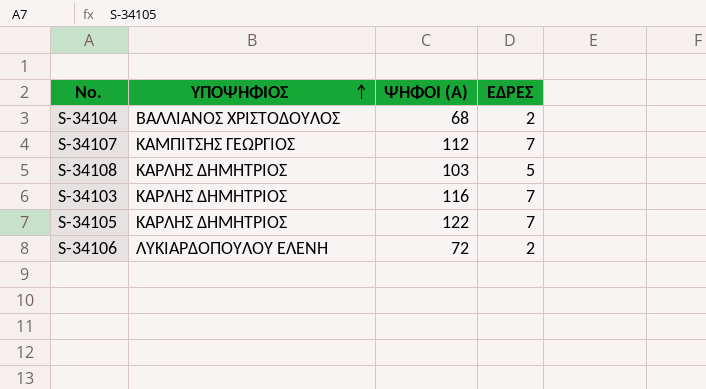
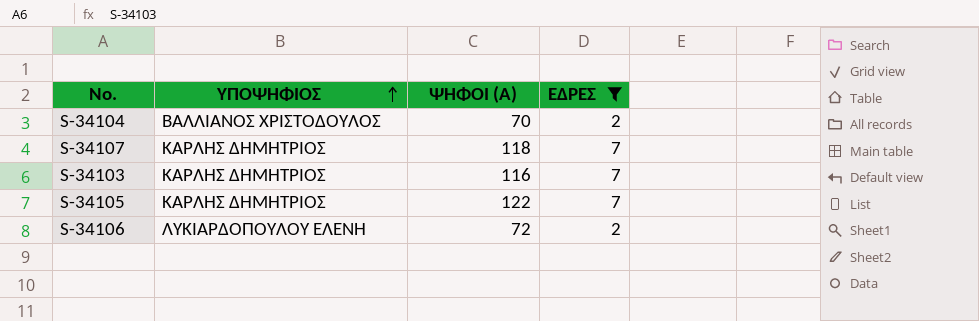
filter: none -> ΕΔΡΕΣ != 5
S-34104 | ΨΗΦΟΙ (Α): 68 -> 70
S-34107 | ΥΠΟΨΗΦΙΟΣ: ΚΑΜΠΙΤΣΗΣ ΓΕΩΡΓΙΟΣ -> ΚΑΡΛΗΣ ΔΗΜΗΤΡΙΟΣ
S-34107 | ΨΗΦΟΙ (Α): 112 -> 118

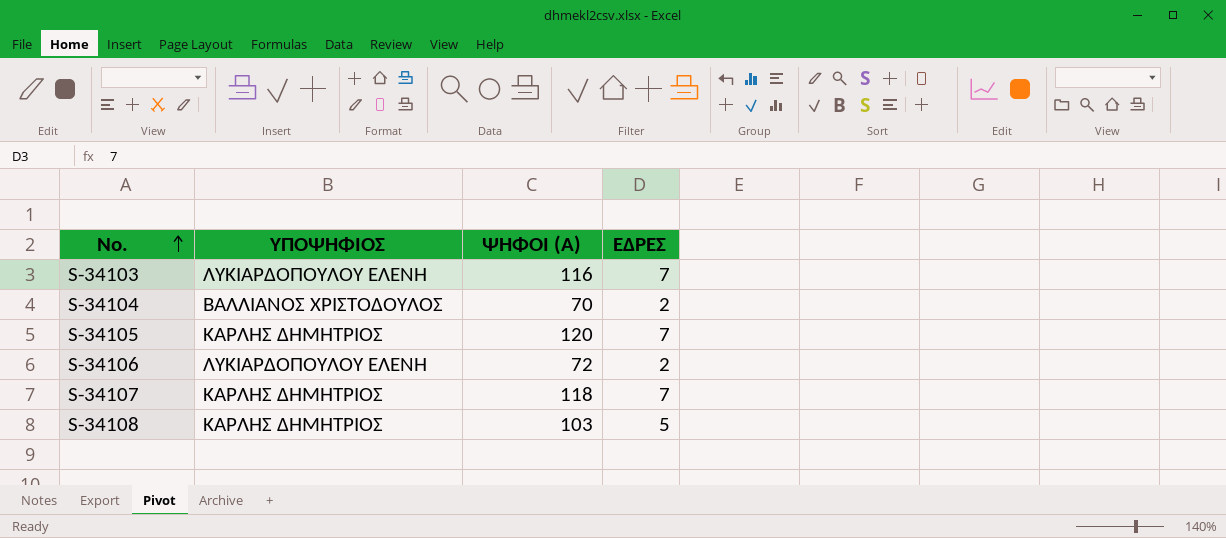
filter: ΕΔΡΕΣ != 5 -> none
row order: ΥΠΟΨΗΦΙΟΣ ascending -> No. ascending
S-34103 | ΥΠΟΨΗΦΙΟΣ: ΚΑΡΛΗΣ ΔΗΜΗΤΡΙΟΣ -> ΛΥΚΙΑΡΔΟΠΟΥΛΟΥ ΕΛΕΝΗ
S-34105 | ΨΗΦΟΙ (Α): 122 -> 120

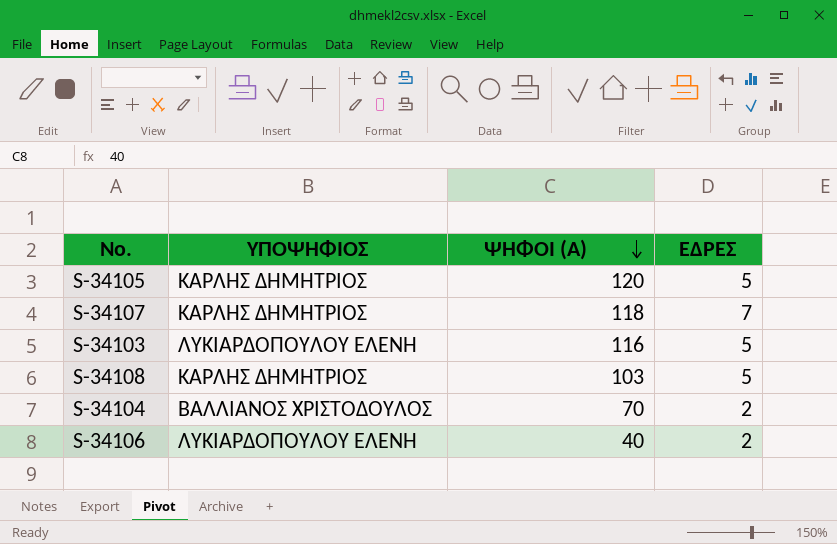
row order: No. ascending -> ΨΗΦΟΙ (Α) descending
S-34105 | ΕΔΡΕΣ: 7 -> 5
S-34103 | ΕΔΡΕΣ: 7 -> 5
S-34106 | ΨΗΦΟΙ (Α): 72 -> 40

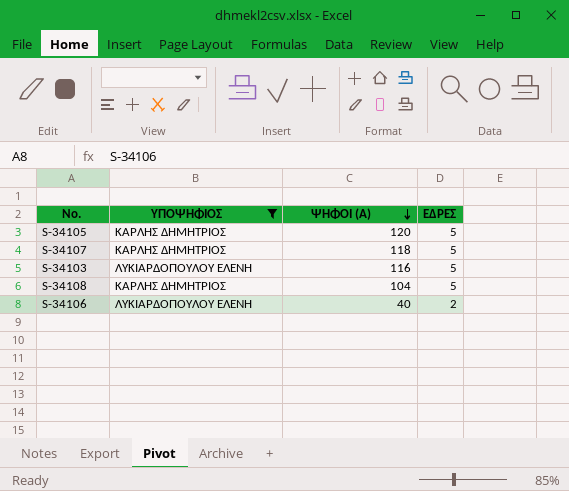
filter: none -> ΥΠΟΨΗΦΙΟΣ != ΒΑΛΛΙΑΝΟΣ ΧΡΙΣΤΟΔΟΥΛΟΣ
S-34107 | ΕΔΡΕΣ: 7 -> 5
S-34108 | ΨΗΦΟΙ (Α): 103 -> 104

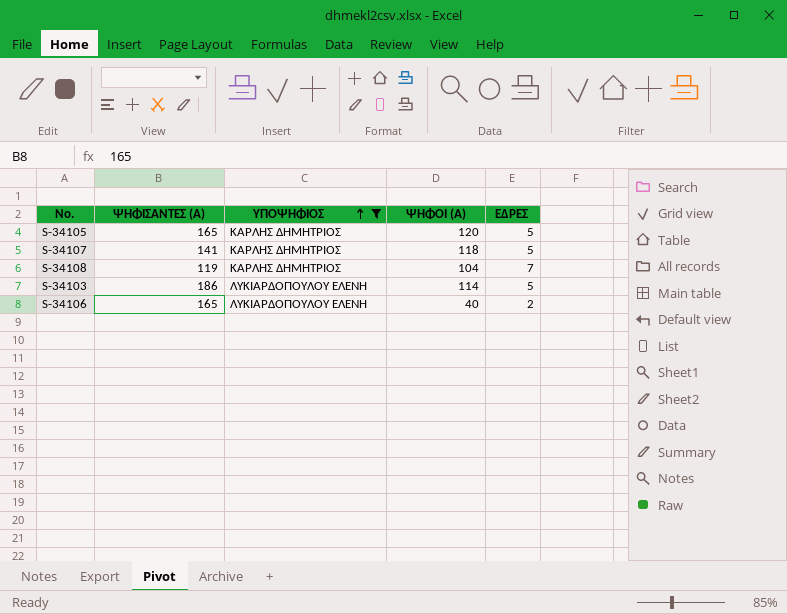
row order: ΨΗΦΟΙ (Α) descending -> ΥΠΟΨΗΦΙΟΣ ascending
column ΨΗΦΙΣΑΝΤΕΣ (Α) | position: none -> 2
S-34108 | ΕΔΡΕΣ: 5 -> 7
S-34103 | ΨΗΦΟΙ (Α): 116 -> 114

